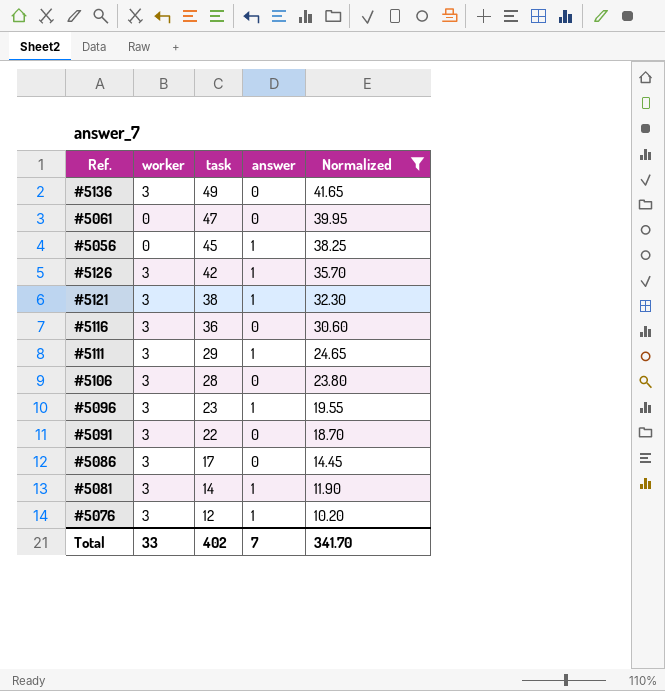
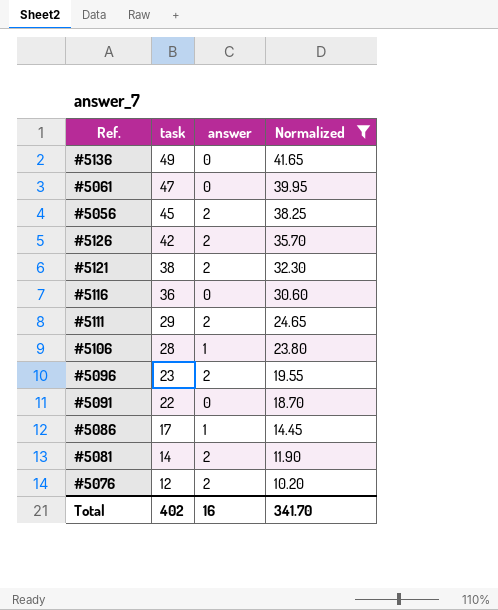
column worker | position: 2 -> none
#5056 | answer: 1 -> 2
#5126 | answer: 1 -> 2
#5121 | answer: 1 -> 2
#5111 | answer: 1 -> 2
#5106 | answer: 0 -> 1
#5096 | answer: 1 -> 2
#5086 | answer: 0 -> 1
#5081 | answer: 1 -> 2
#5076 | answer: 1 -> 2
Total | answer: 7 -> 16

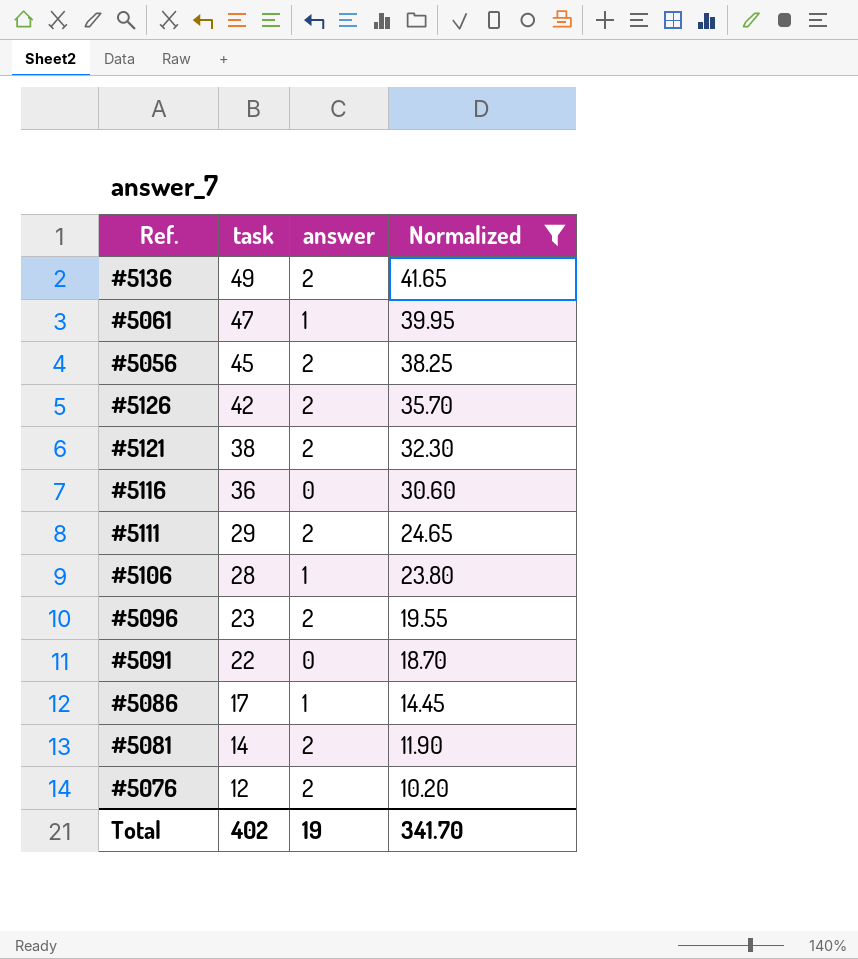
#5136 | answer: 0 -> 2
#5061 | answer: 0 -> 1
Total | answer: 16 -> 19

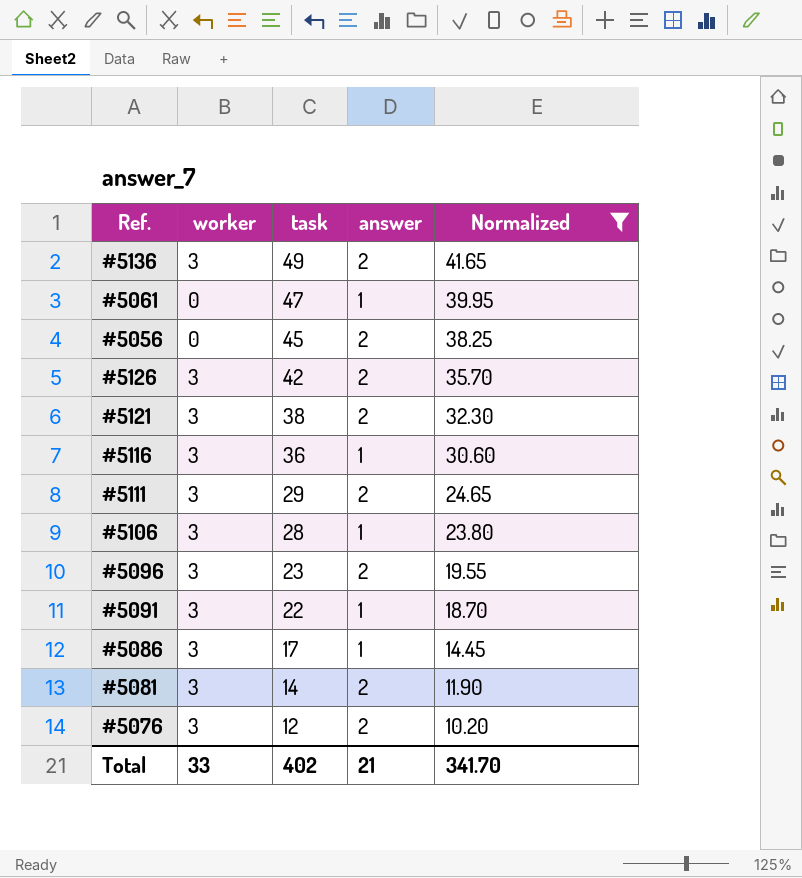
column worker | position: none -> 2
#5116 | answer: 0 -> 1
#5091 | answer: 0 -> 1
Total | answer: 19 -> 21

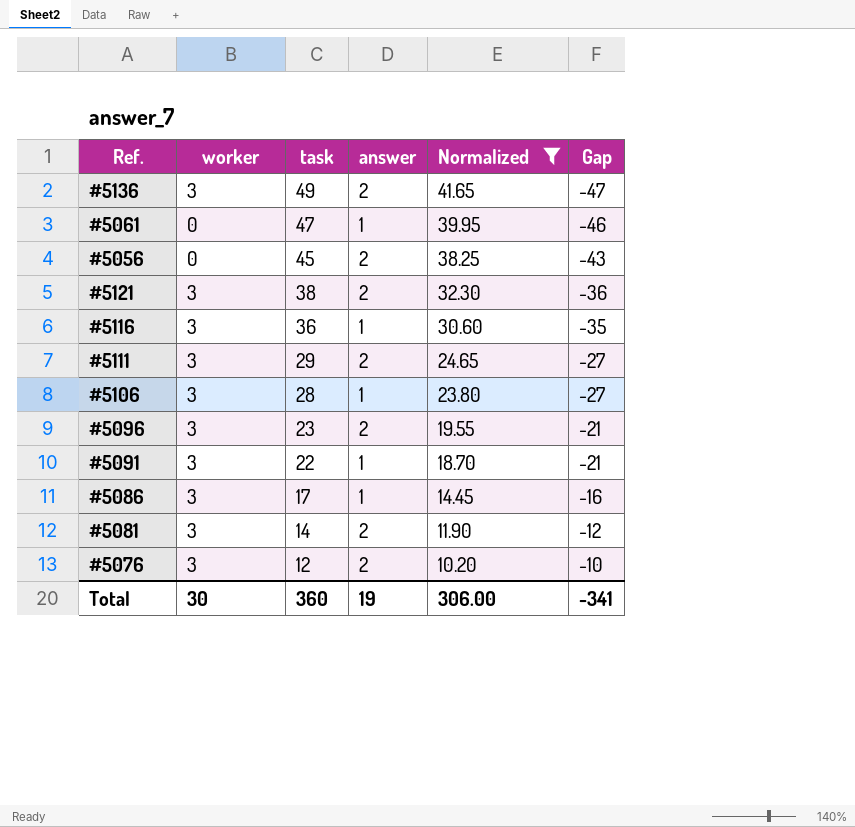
column Gap | formula: none -> [answer] - [task]
row #5126: 3 | 42 | 2 | 35.70 -> none
Total | worker: 33 -> 30
Total | task: 402 -> 360
Total | answer: 21 -> 19
Total | Normalized: 341.70 -> 306.00

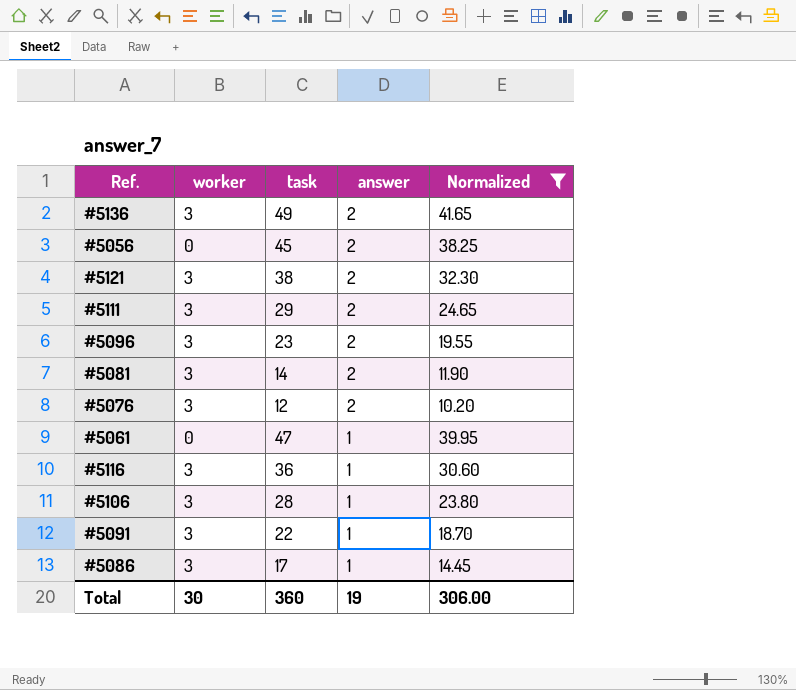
row order: task descending -> answer descending
column Gap | formula: [answer] - [task] -> none

